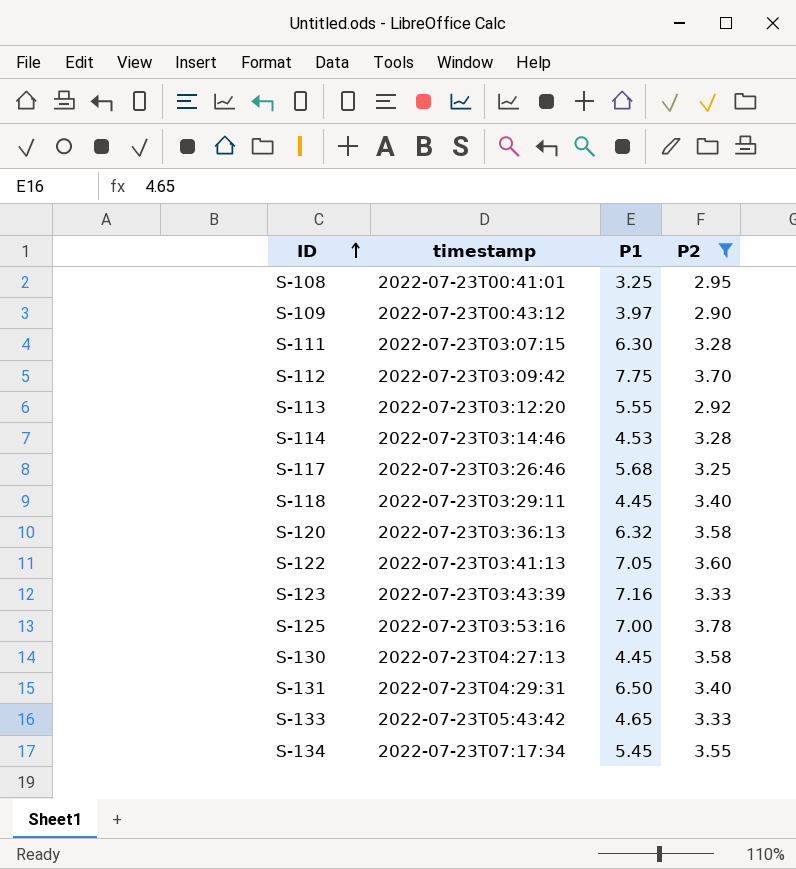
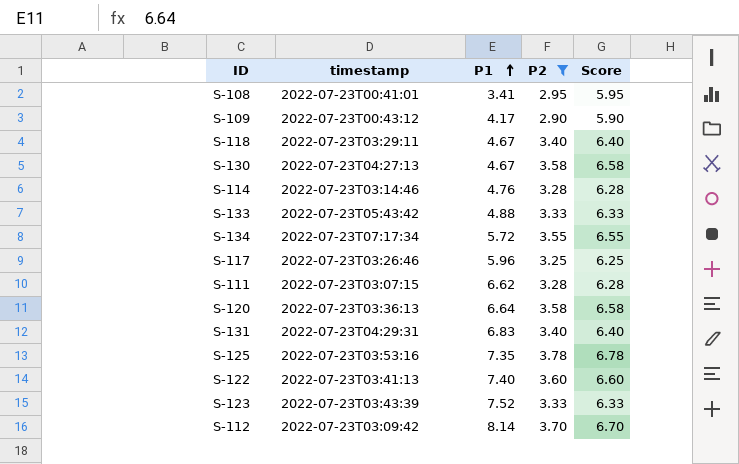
row order: ID ascending -> P1 ascending
column Score | formula: none -> [P2] + 3
row S-113: 2022-07-23T03:12:20 | 5.55 | 2.92 -> none
S-108 | P1: 3.25 -> 3.41
S-109 | P1: 3.97 -> 4.17
S-118 | P1: 4.45 -> 4.67
S-130 | P1: 4.45 -> 4.67
S-114 | P1: 4.53 -> 4.76
S-133 | P1: 4.65 -> 4.88
S-134 | P1: 5.45 -> 5.72
S-117 | P1: 5.68 -> 5.96
S-111 | P1: 6.30 -> 6.62
S-120 | P1: 6.32 -> 6.64
S-131 | P1: 6.50 -> 6.83
S-125 | P1: 7.00 -> 7.35
S-122 | P1: 7.05 -> 7.40
S-123 | P1: 7.16 -> 7.52
S-112 | P1: 7.75 -> 8.14

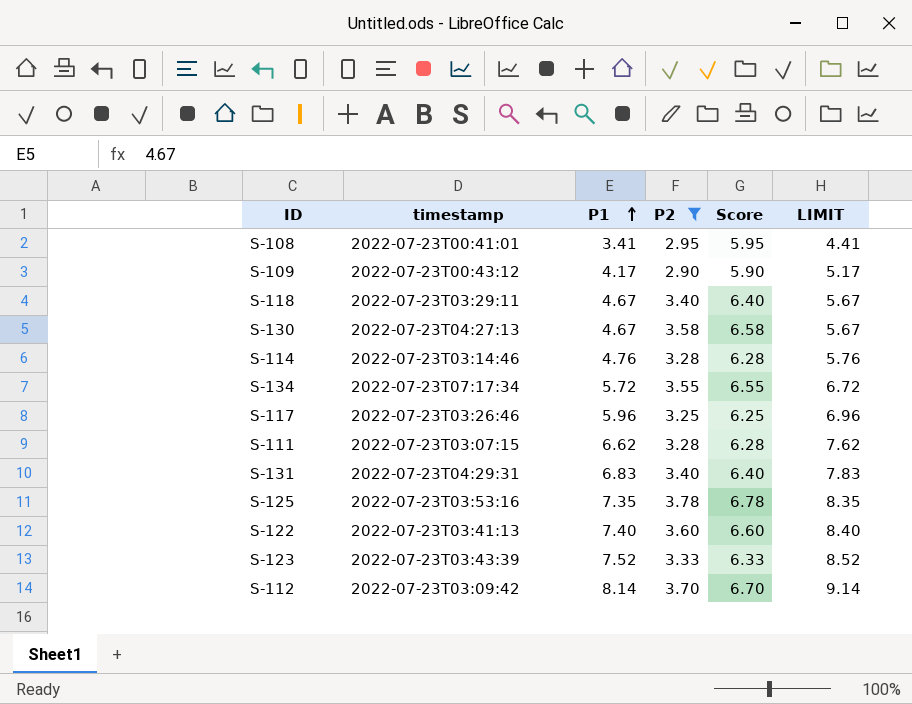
column LIMIT | formula: none -> [P1] + 1
row S-133: 2022-07-23T05:43:42 | 4.88 | 3.33 | 6.33 -> none
row S-120: 2022-07-23T03:36:13 | 6.64 | 3.58 | 6.58 -> none

